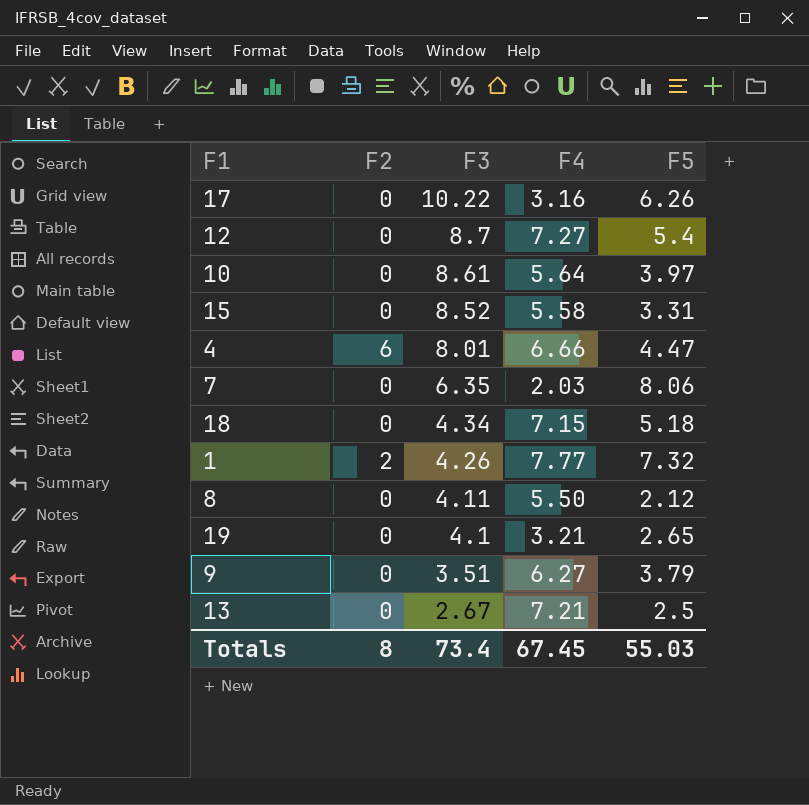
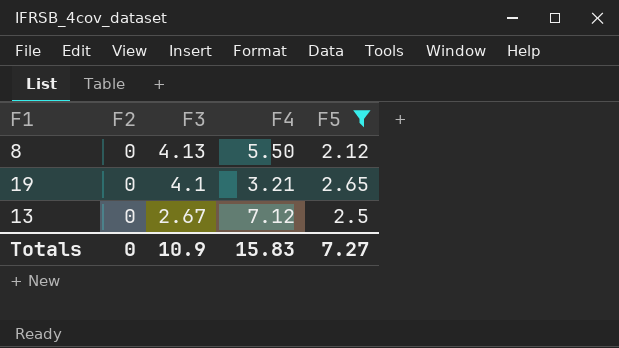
filter: none -> F5 <= 2.65
8 | F3: 4.11 -> 4.13
13 | F4: 7.21 -> 7.12
Totals | F2: 8 -> 0
Totals | F3: 73.4 -> 10.9
Totals | F4: 67.45 -> 15.83
Totals | F5: 55.03 -> 7.27

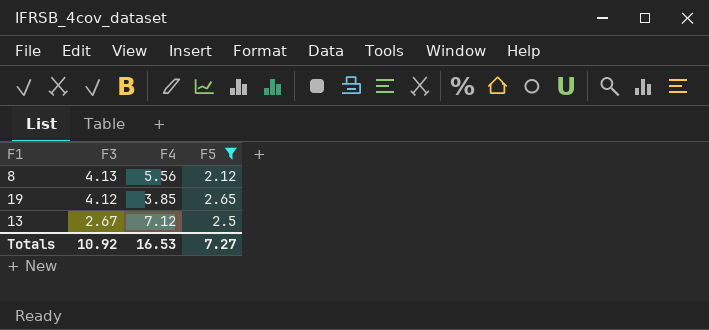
column F2 | position: 2 -> none
8 | F4: 5.50 -> 5.56
19 | F3: 4.1 -> 4.12
19 | F4: 3.21 -> 3.85
Totals | F3: 10.9 -> 10.92
Totals | F4: 15.83 -> 16.53

